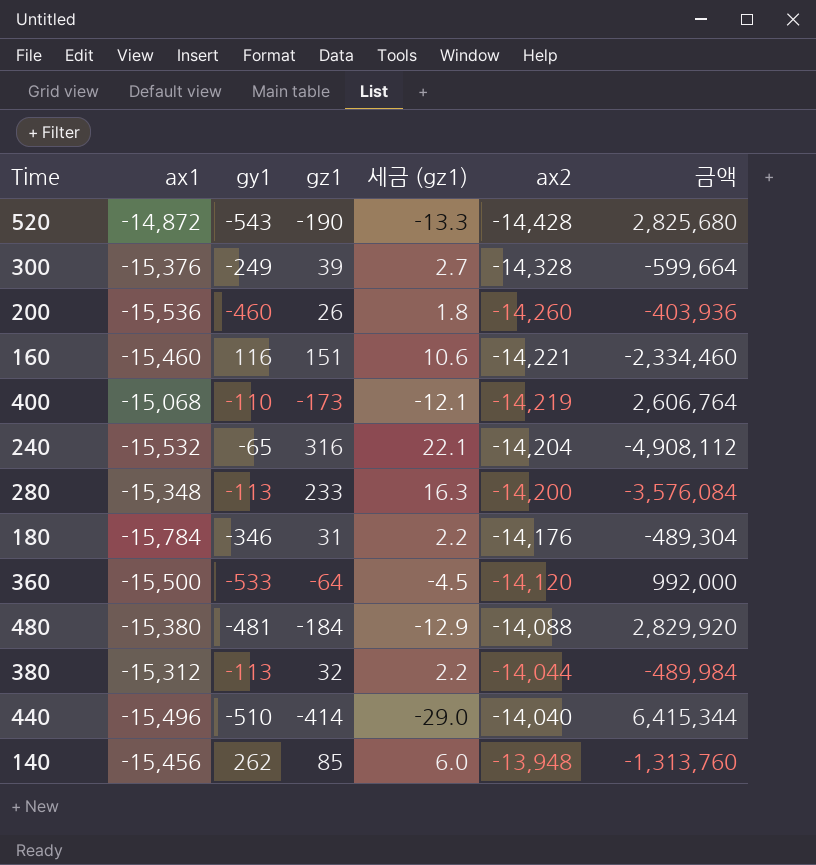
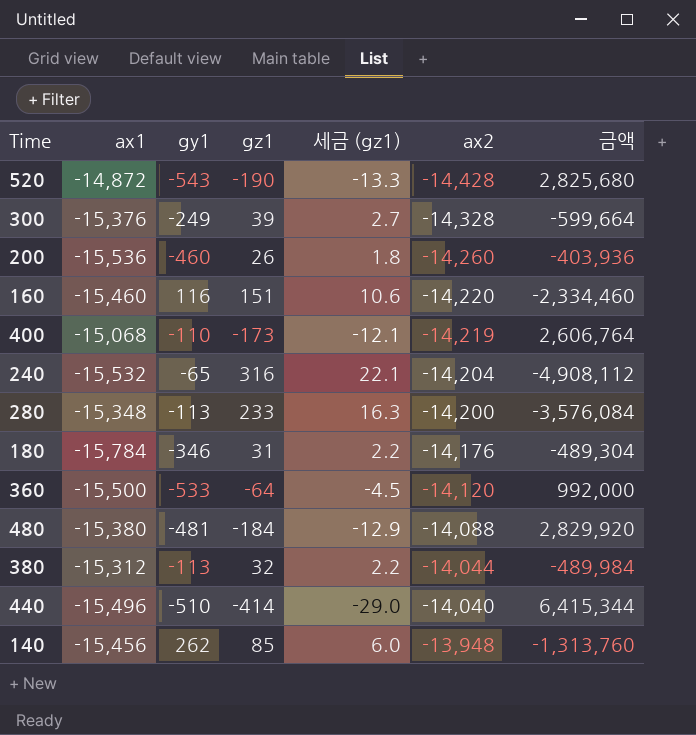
160 | ax2: -14,221 -> -14,220

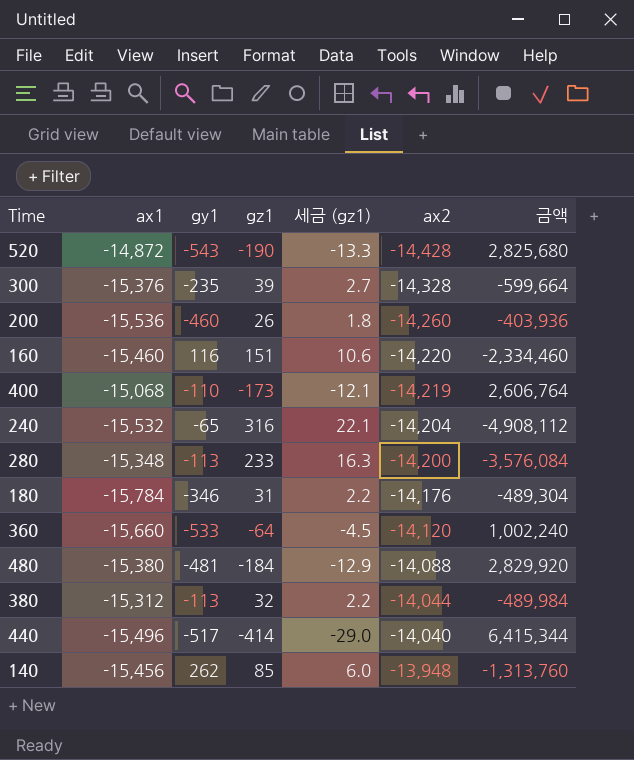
300 | gy1: -249 -> -235
360 | ax1: -15,500 -> -15,660
360 | 금액: 992,000 -> 1,002,240
440 | gy1: -510 -> -517

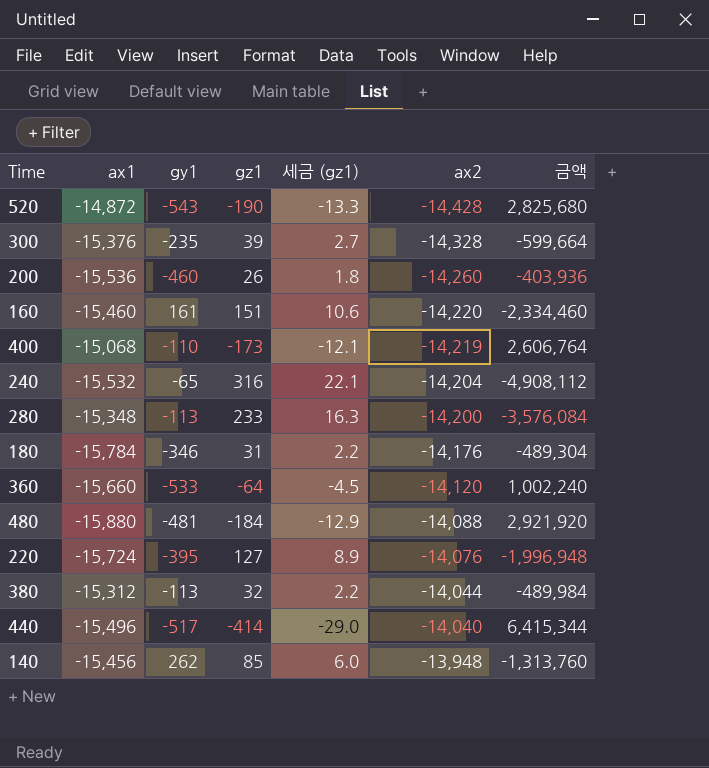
160 | gy1: 116 -> 161
480 | ax1: -15,380 -> -15,880
480 | 금액: 2,829,920 -> 2,921,920
row 220: none -> -15,724 | -395 | 127 | 8.9 | -14,076 | -1,996,948

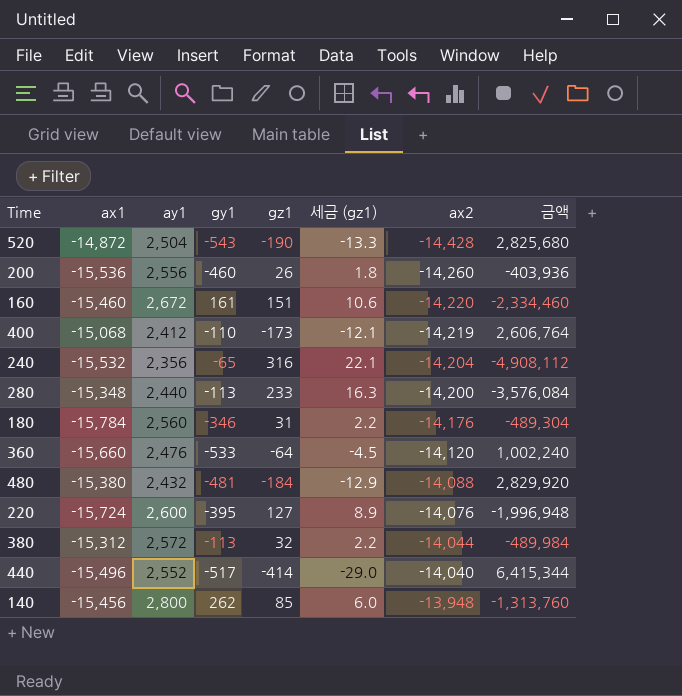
column ay1 | position: none -> 3
row 300: -15,376 | -235 | 39 | 2.7 | -14,328 | -599,664 -> none
480 | ax1: -15,880 -> -15,380
480 | 금액: 2,921,920 -> 2,829,920

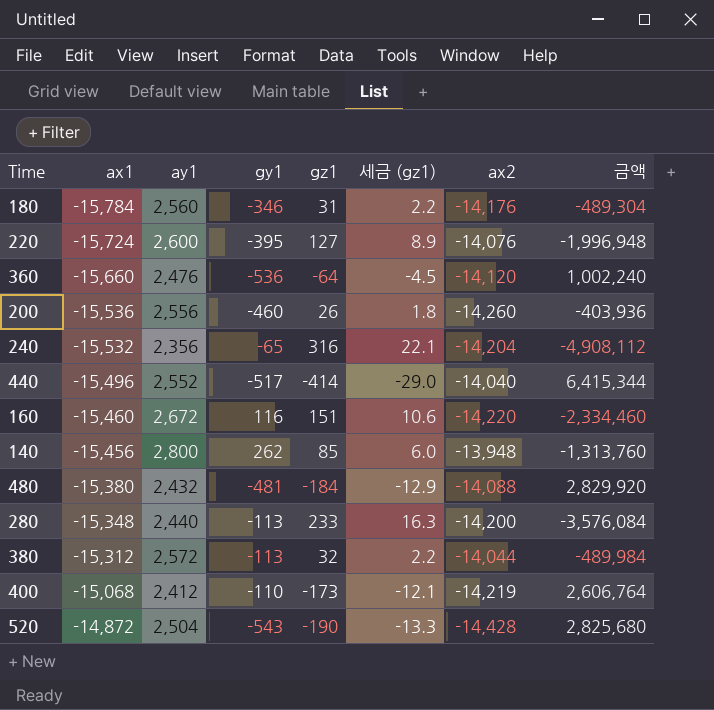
row order: ax2 ascending -> ax1 ascending
360 | gy1: -533 -> -536
160 | gy1: 161 -> 116

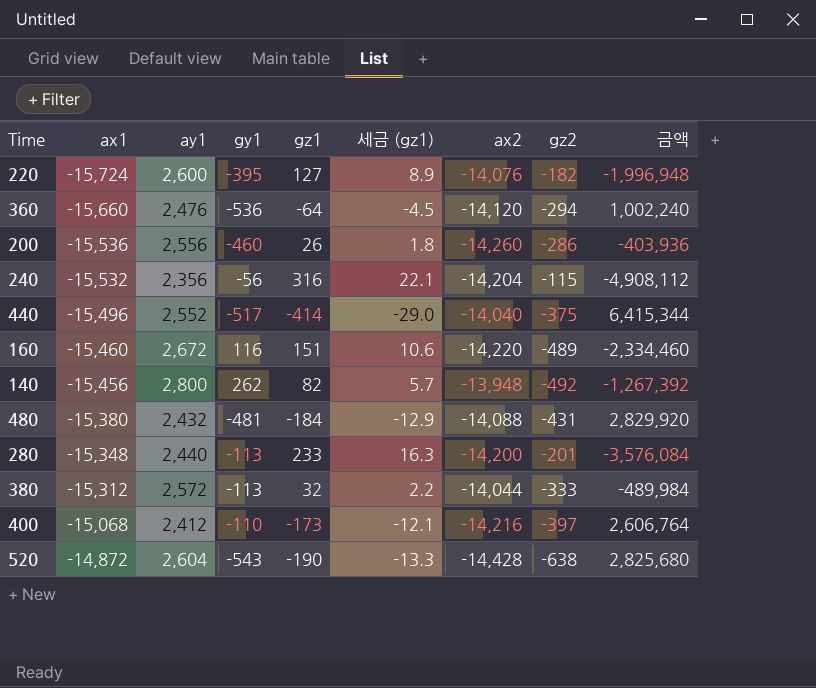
column gz2 | position: none -> 8
row 180: -15,784 | 2,560 | -346 | 31 | 2.2 | -14,176 | -489,304 -> none
240 | gy1: -65 -> -56
140 | gz1: 85 -> 82
140 | 세금 (gz1): 6.0 -> 5.7
140 | 금액: -1,313,760 -> -1,267,392
400 | ax2: -14,219 -> -14,216
520 | ay1: 2,504 -> 2,604

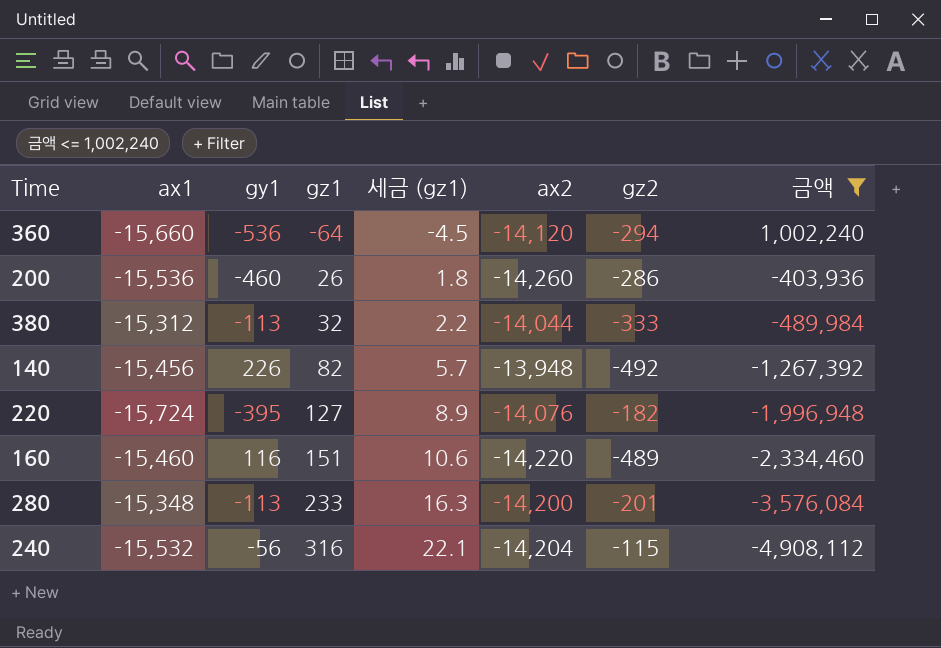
filter: none -> 금액 <= 1,002,240
row order: ax1 ascending -> gz1 ascending
column ay1 | position: 3 -> none
140 | gy1: 262 -> 226

